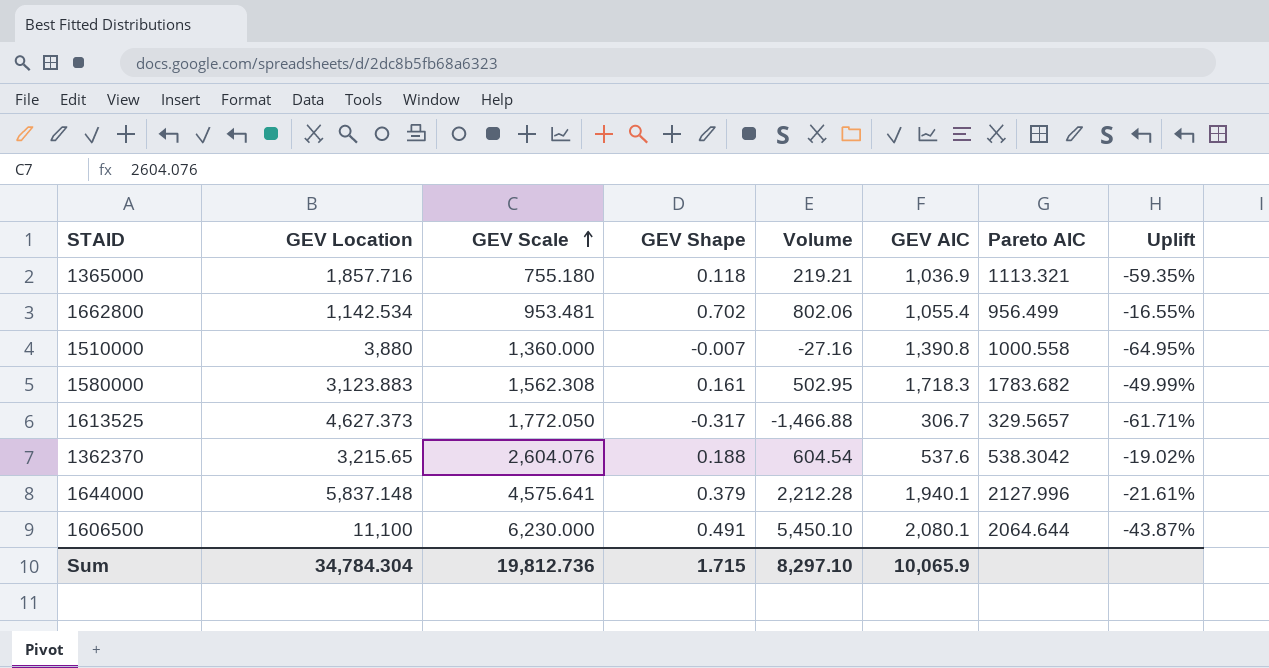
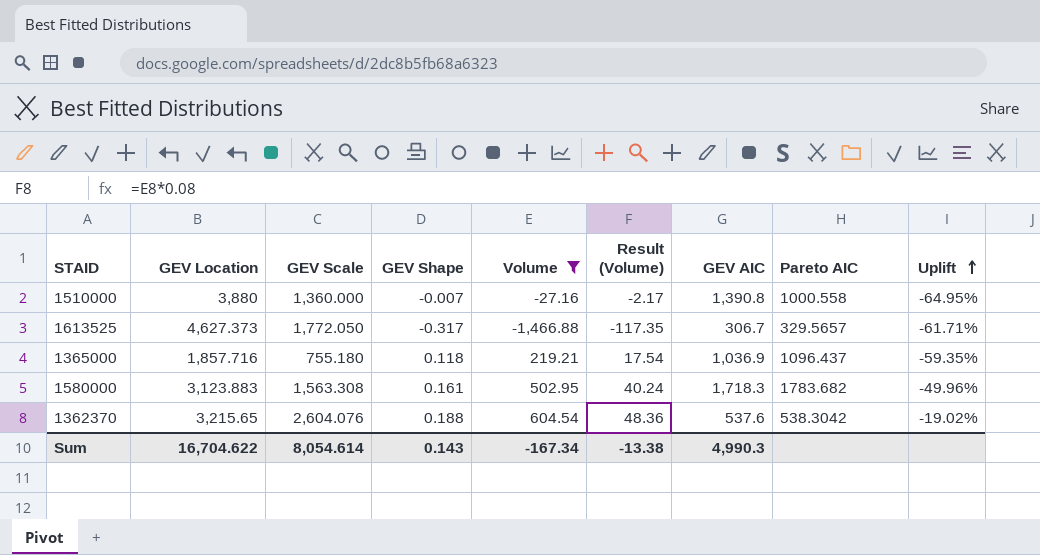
filter: none -> Volume <= 604.54
row order: GEV Scale ascending -> Uplift ascending
column Result (Volume) | formula: none -> [Volume] * 0.08
1365000 | Pareto AIC: 1113.321 -> 1096.437
1580000 | GEV Scale: 1,562.308 -> 1,563.308
1580000 | Uplift: -49.99% -> -49.96%
Sum | GEV Location: 34,784.304 -> 16,704.622
Sum | GEV Scale: 19,812.736 -> 8,054.614
Sum | GEV Shape: 1.715 -> 0.143
Sum | Volume: 8,297.10 -> -167.34
Sum | GEV AIC: 10,065.9 -> 4,990.3

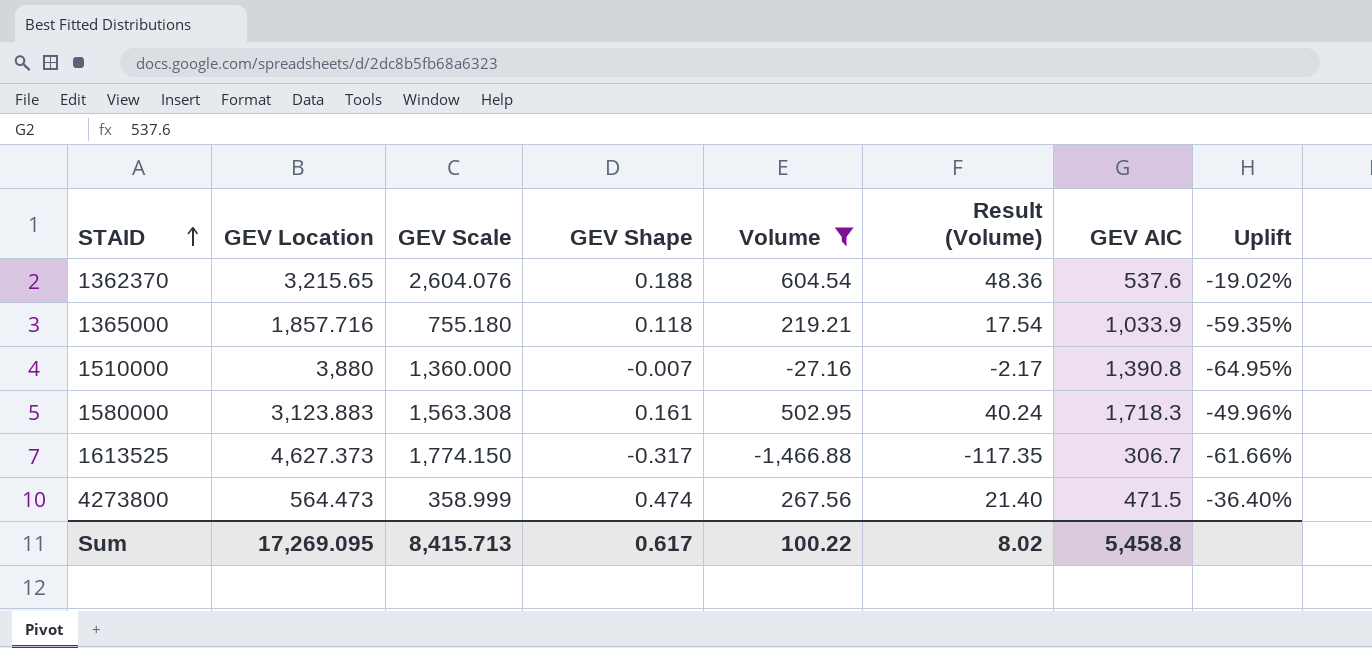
row order: Uplift ascending -> STAID ascending
column Pareto AIC | position: 8 -> none
1365000 | GEV AIC: 1,036.9 -> 1,033.9
1613525 | GEV Scale: 1,772.050 -> 1,774.150
1613525 | Uplift: -61.71% -> -61.66%
row 4273800: none -> 564.473 | 358.999 | 0.474 | 267.56 | 21.40 | 471.5 | -36.40%
Sum | GEV Location: 16,704.622 -> 17,269.095
Sum | GEV Scale: 8,054.614 -> 8,415.713
Sum | GEV Shape: 0.143 -> 0.617
Sum | Volume: -167.34 -> 100.22
Sum | Result (Volume): -13.38 -> 8.02
Sum | GEV AIC: 4,990.3 -> 5,458.8

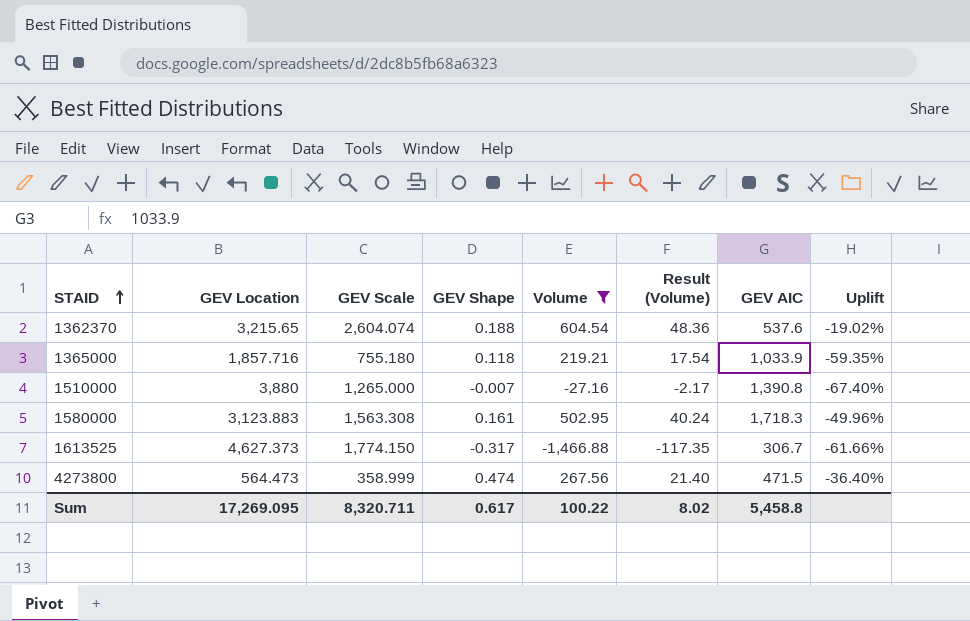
1362370 | GEV Scale: 2,604.076 -> 2,604.074
1510000 | GEV Scale: 1,360.000 -> 1,265.000
1510000 | Uplift: -64.95% -> -67.40%
Sum | GEV Scale: 8,415.713 -> 8,320.711

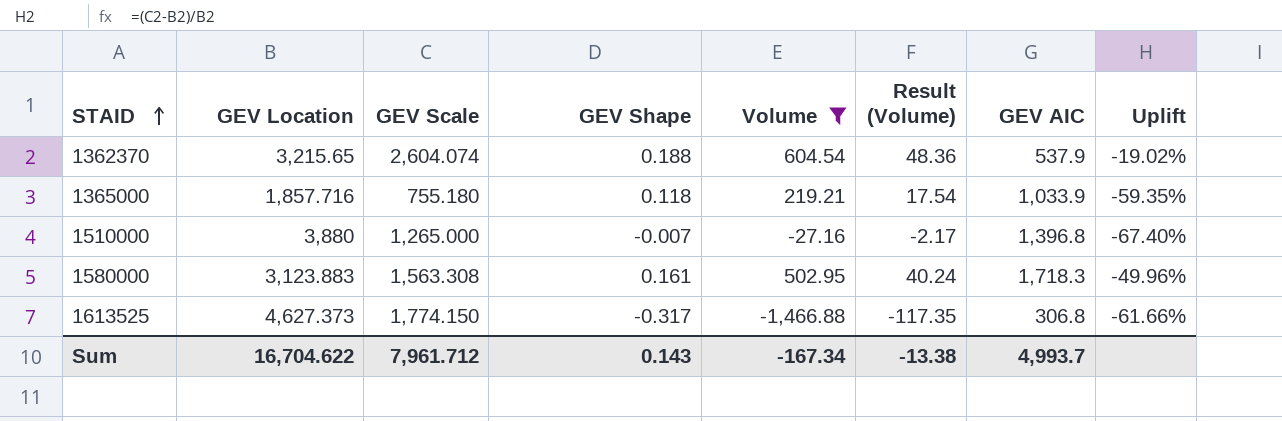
row 4273800: 564.473 | 358.999 | 0.474 | 267.56 | 21.40 | 471.5 | -36.40% -> none
1362370 | GEV AIC: 537.6 -> 537.9
1510000 | GEV AIC: 1,390.8 -> 1,396.8
1613525 | GEV AIC: 306.7 -> 306.8
Sum | GEV Location: 17,269.095 -> 16,704.622
Sum | GEV Scale: 8,320.711 -> 7,961.712
Sum | GEV Shape: 0.617 -> 0.143
Sum | Volume: 100.22 -> -167.34
Sum | Result (Volume): 8.02 -> -13.38
Sum | GEV AIC: 5,458.8 -> 4,993.7

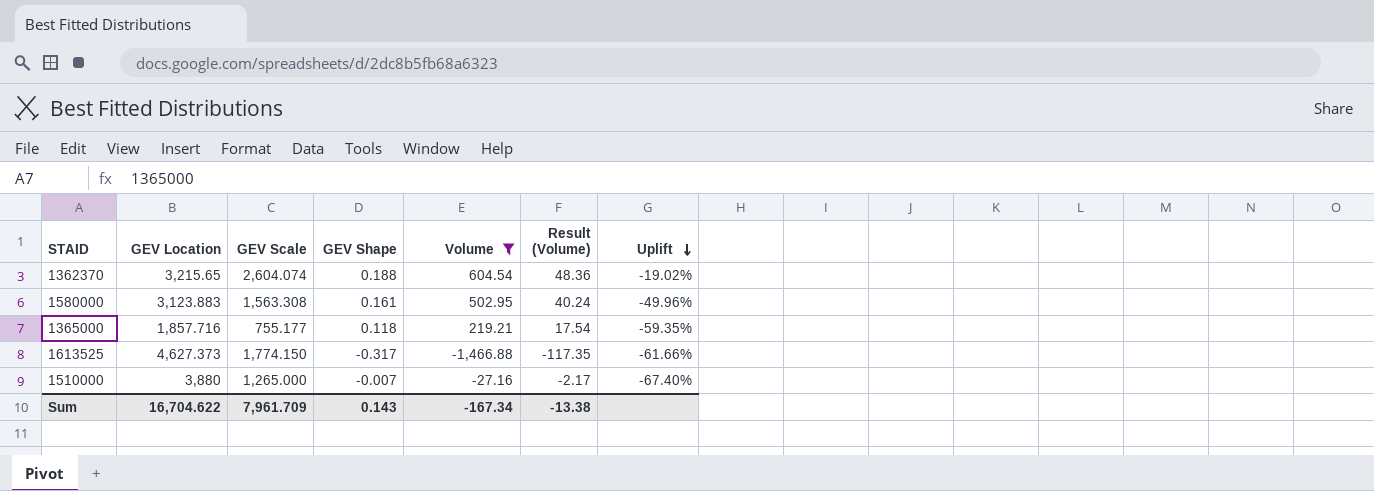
row order: STAID ascending -> Uplift descending
column GEV AIC | position: 7 -> none
1365000 | GEV Scale: 755.180 -> 755.177
Sum | GEV Scale: 7,961.712 -> 7,961.709

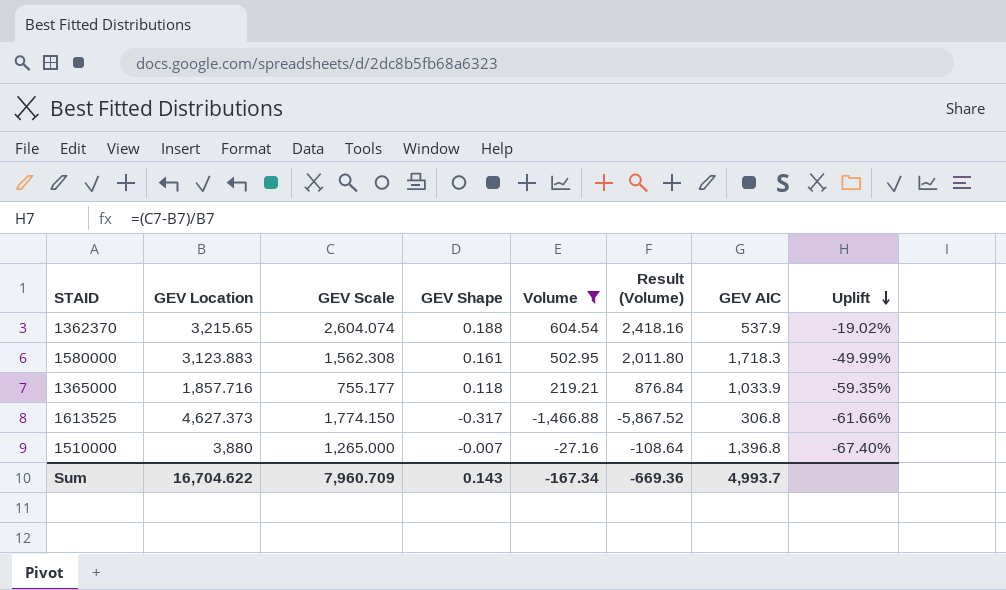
column Result (Volume) | formula: [Volume] * 0.08 -> [Volume] * 4
column GEV AIC | position: none -> 7
1580000 | GEV Scale: 1,563.308 -> 1,562.308
1580000 | Uplift: -49.96% -> -49.99%
Sum | GEV Scale: 7,961.709 -> 7,960.709
Sum | Result (Volume): -13.38 -> -669.36

